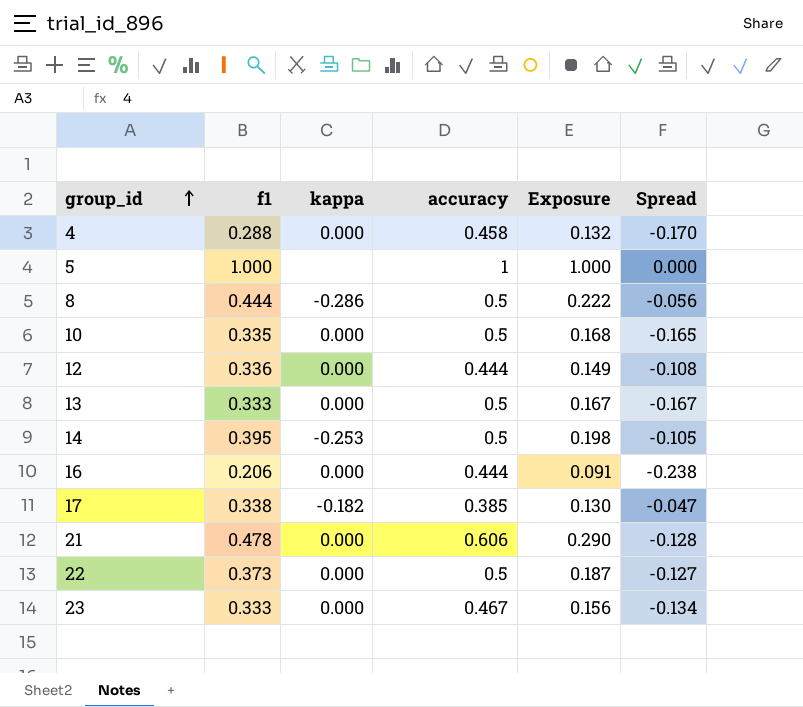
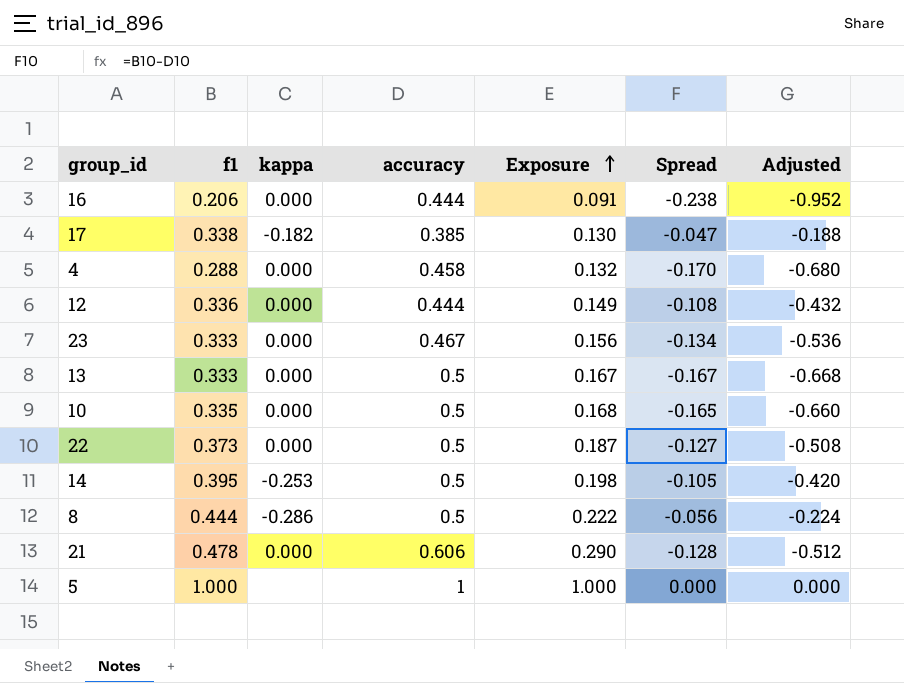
row order: group_id ascending -> Exposure ascending
column Adjusted | formula: none -> [Spread] * 4

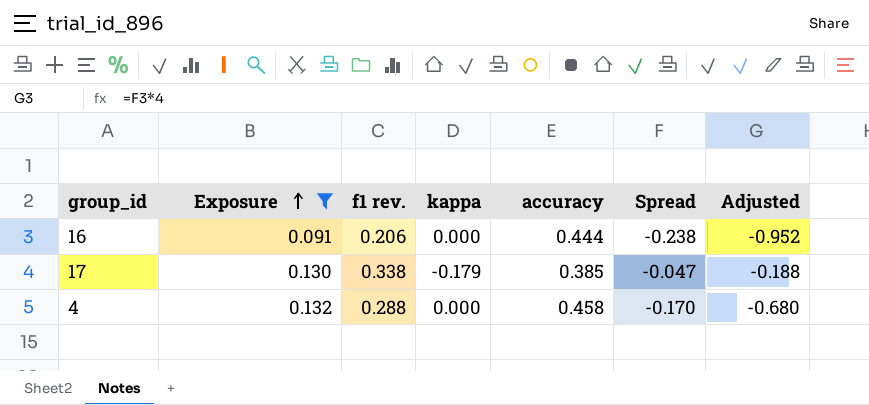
filter: none -> Exposure <= 0.132
column Exposure | position: 5 -> 2
column name: f1 -> f1 rev.
17 | kappa: -0.182 -> -0.179

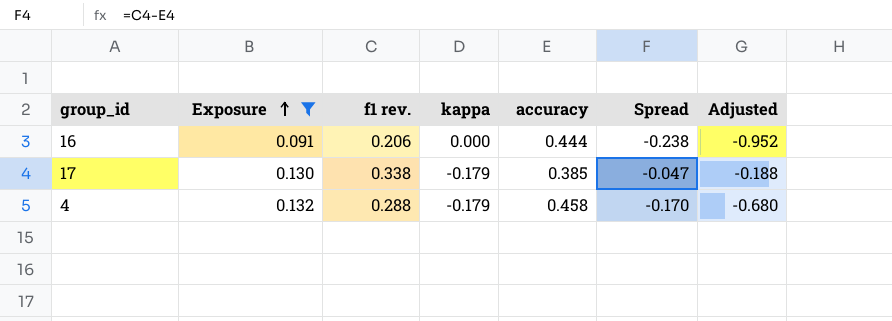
4 | kappa: 0.000 -> -0.179

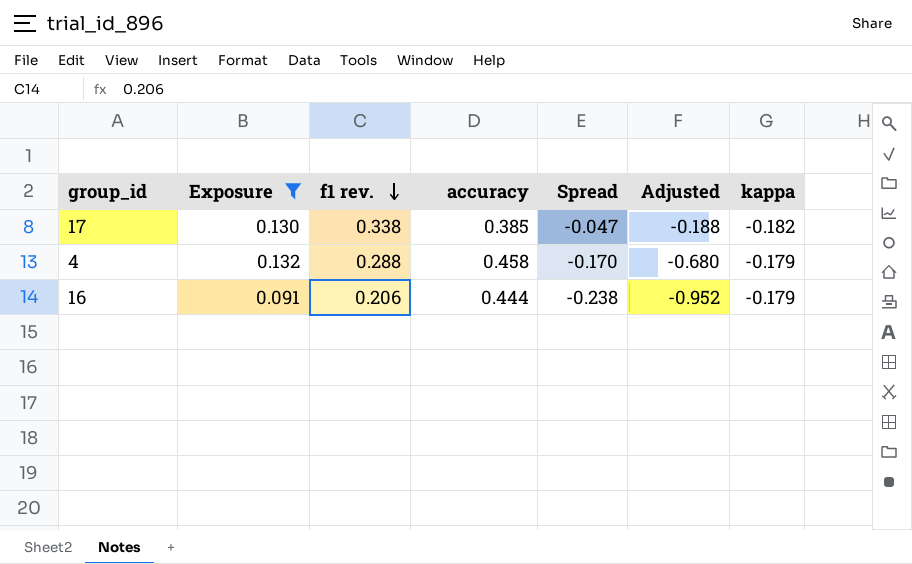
row order: Exposure ascending -> f1 rev. descending
column kappa | position: 4 -> 7
17 | kappa: -0.179 -> -0.182
16 | kappa: 0.000 -> -0.179

